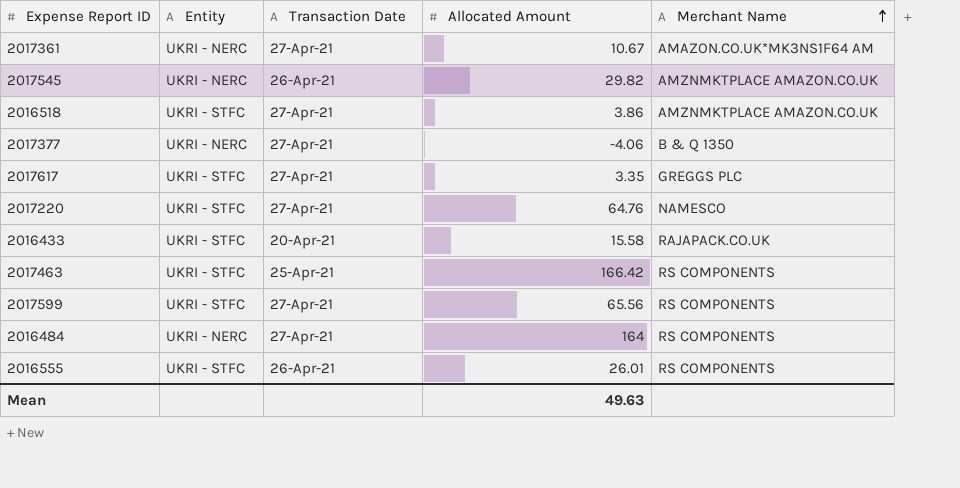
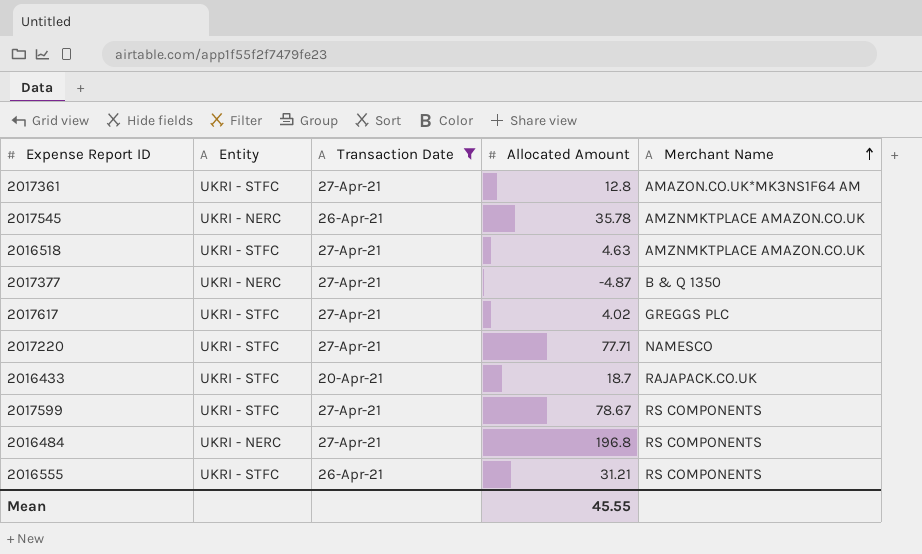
filter: none -> Transaction Date != 25-Apr-21
2017361 | Entity: UKRI - NERC -> UKRI - STFC
2017361 | Allocated Amount: 10.67 -> 12.8
2017545 | Allocated Amount: 29.82 -> 35.78
2016518 | Allocated Amount: 3.86 -> 4.63
2017377 | Allocated Amount: -4.06 -> -4.87
2017617 | Allocated Amount: 3.35 -> 4.02
2017220 | Allocated Amount: 64.76 -> 77.71
2016433 | Allocated Amount: 15.58 -> 18.7
2017599 | Allocated Amount: 65.56 -> 78.67
2016484 | Allocated Amount: 164 -> 196.8
2016555 | Allocated Amount: 26.01 -> 31.21
Mean | Allocated Amount: 49.63 -> 45.55

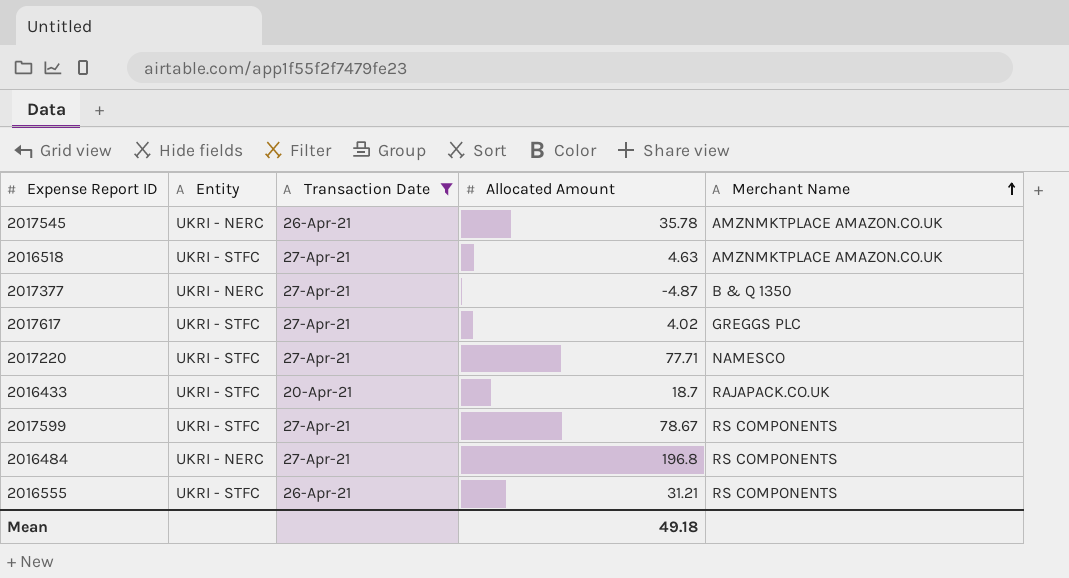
row 2017361: UKRI - STFC | 27-Apr-21 | 12.8 | AMAZON.CO.UK*MK3NS1F64 AM -> none
Mean | Allocated Amount: 45.55 -> 49.18

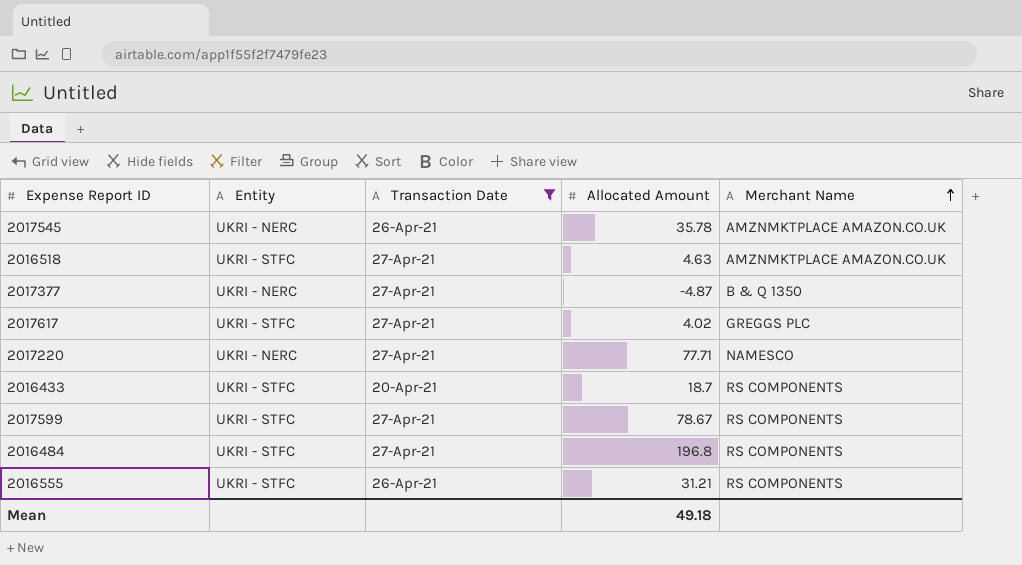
2017220 | Entity: UKRI - STFC -> UKRI - NERC
2016433 | Merchant Name: RAJAPACK.CO.UK -> RS COMPONENTS
2016484 | Entity: UKRI - NERC -> UKRI - STFC

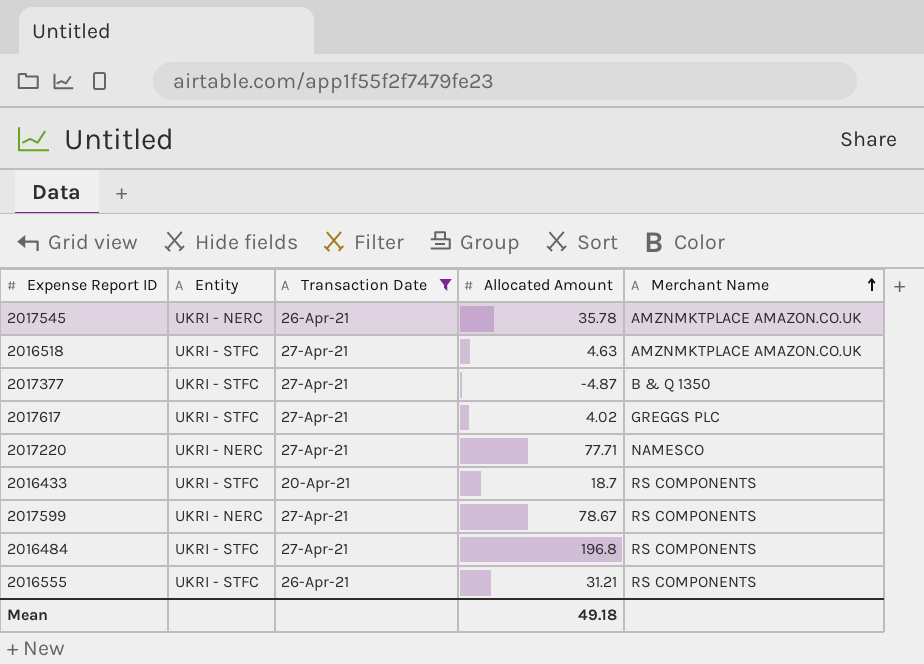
2017377 | Entity: UKRI - NERC -> UKRI - STFC
2017599 | Entity: UKRI - STFC -> UKRI - NERC

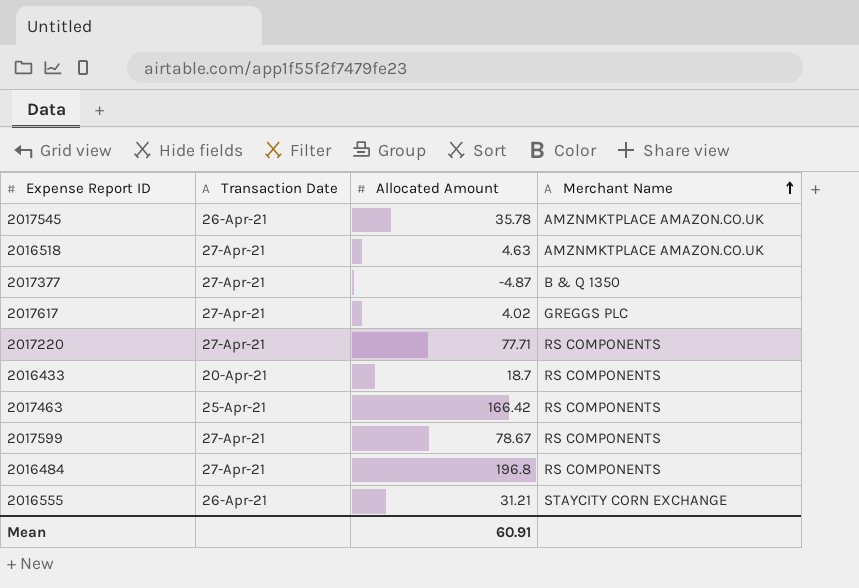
filter: Transaction Date != 25-Apr-21 -> none
column Entity | position: 2 -> none
2017220 | Merchant Name: NAMESCO -> RS COMPONENTS
2016555 | Merchant Name: RS COMPONENTS -> STAYCITY CORN EXCHANGE
Mean | Allocated Amount: 49.18 -> 60.91

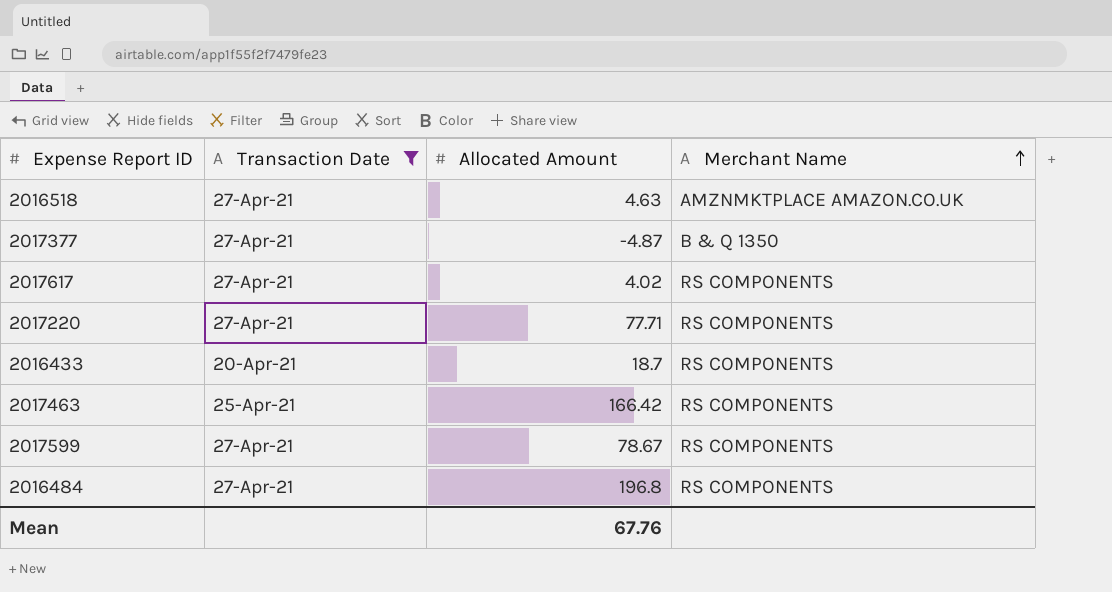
filter: none -> Transaction Date != 26-Apr-21
2017617 | Merchant Name: GREGGS PLC -> RS COMPONENTS
Mean | Allocated Amount: 60.91 -> 67.76

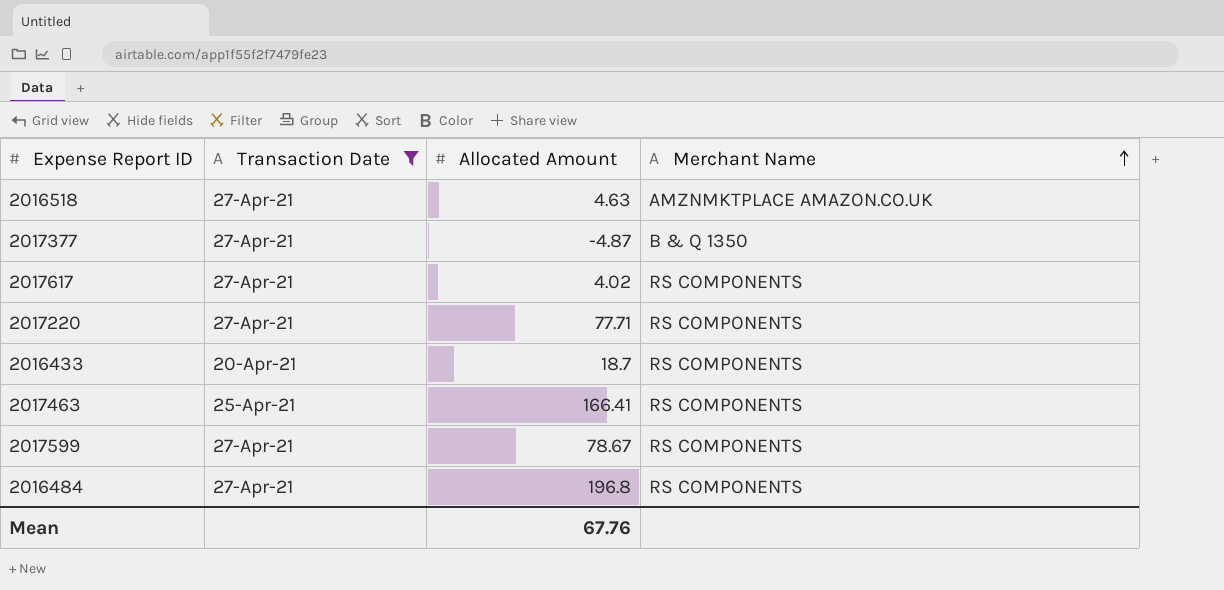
2017463 | Allocated Amount: 166.42 -> 166.41

